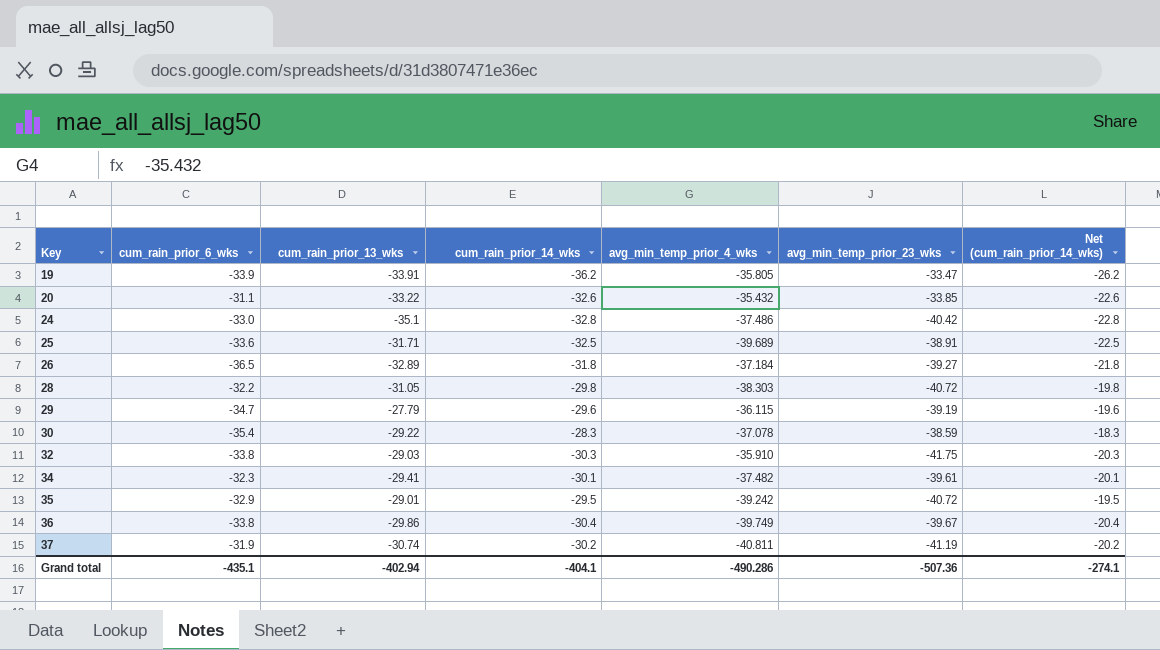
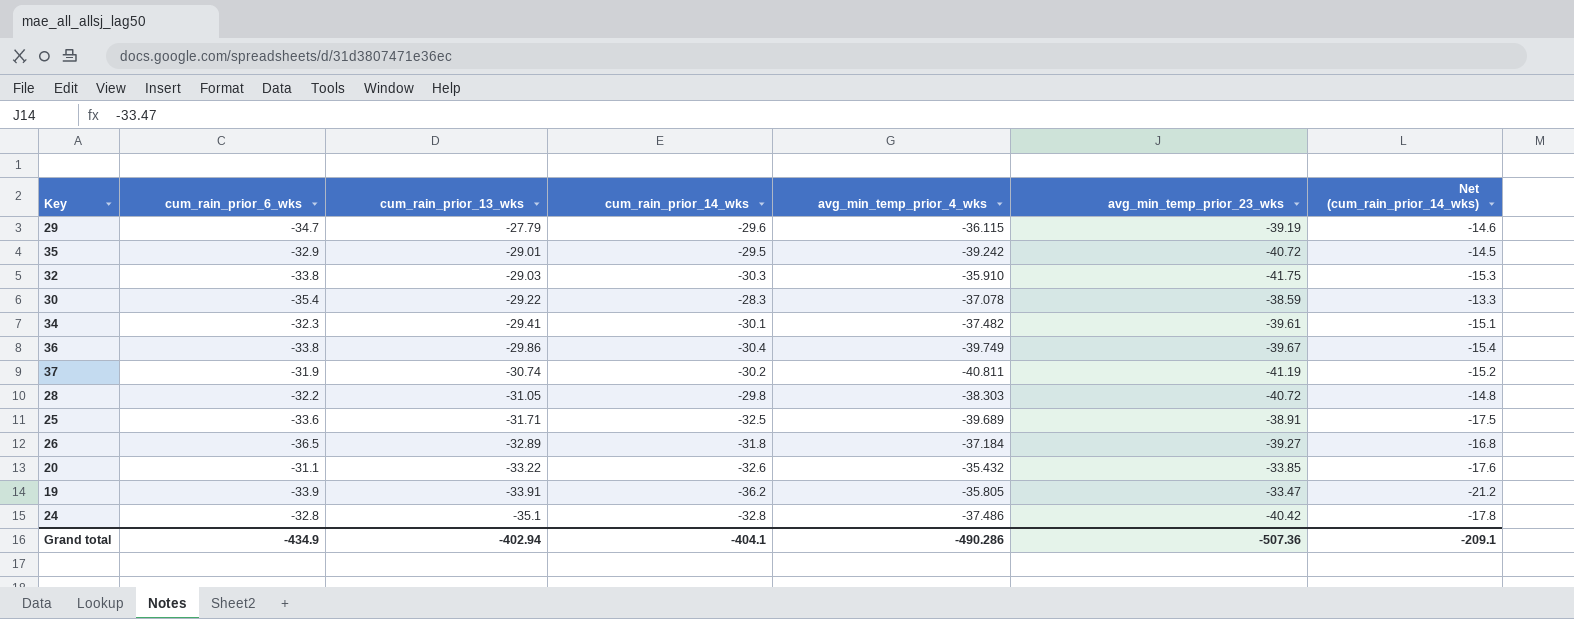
row order: Key ascending -> cum_rain_prior_13_wks descending
column Net (cum_rain_prior_14_wks) | formula: [cum_rain_prior_14_wks] + 10 -> [cum_rain_prior_14_wks] + 15
24 | cum_rain_prior_6_wks: -33.0 -> -32.8
Grand total | cum_rain_prior_6_wks: -435.1 -> -434.9
Grand total | Net (cum_rain_prior_14_wks): -274.1 -> -209.1

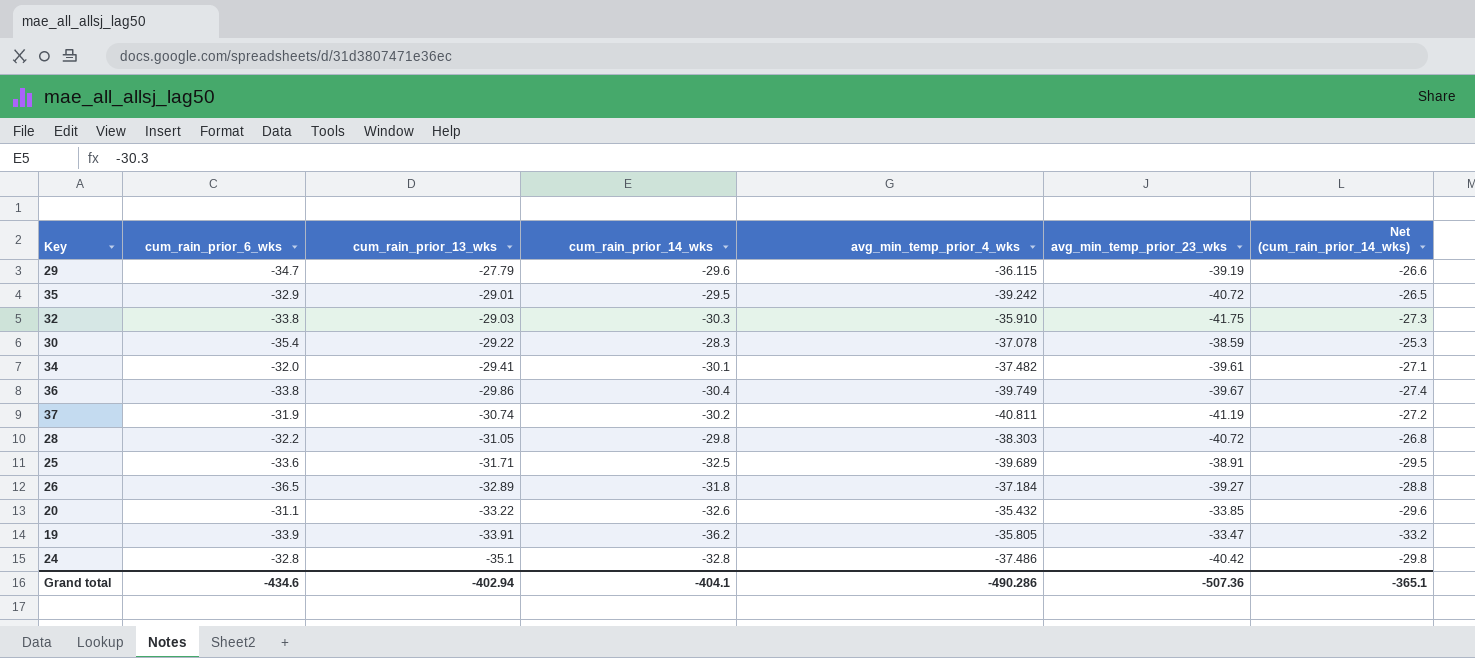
column Net (cum_rain_prior_14_wks) | formula: [cum_rain_prior_14_wks] + 15 -> [cum_rain_prior_14_wks] + 3
34 | cum_rain_prior_6_wks: -32.3 -> -32.0
Grand total | cum_rain_prior_6_wks: -434.9 -> -434.6
Grand total | Net (cum_rain_prior_14_wks): -209.1 -> -365.1

